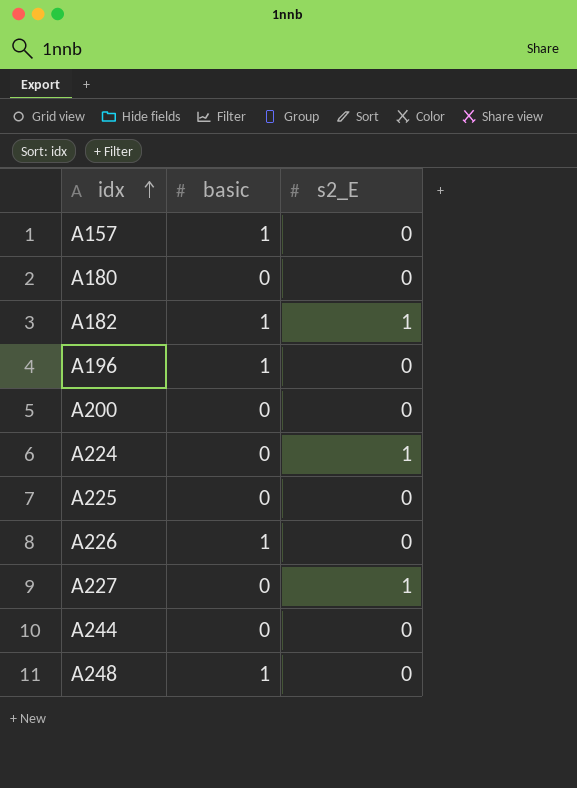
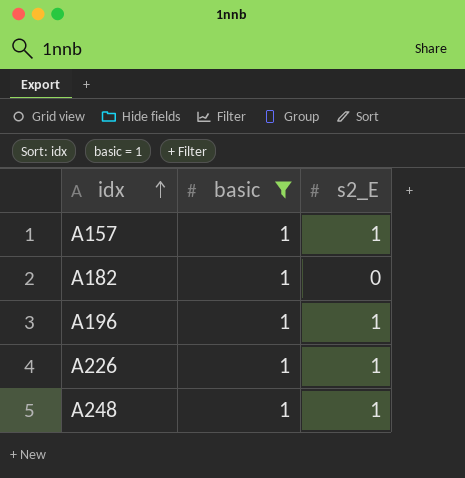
filter: none -> basic = 1
A157 | s2_E: 0 -> 1
A182 | s2_E: 1 -> 0
A196 | s2_E: 0 -> 1
A226 | s2_E: 0 -> 1
A248 | s2_E: 0 -> 1

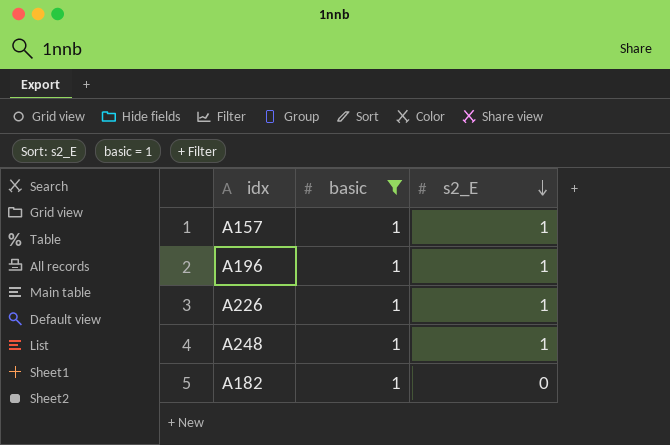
row order: idx ascending -> s2_E descending

